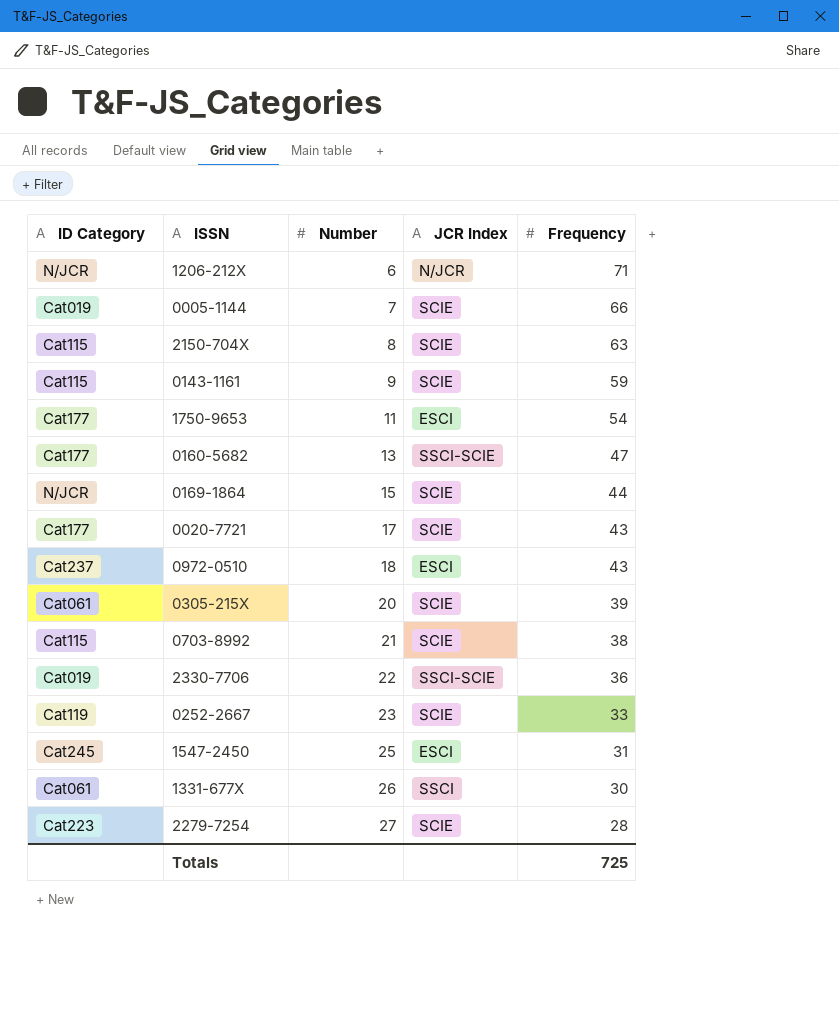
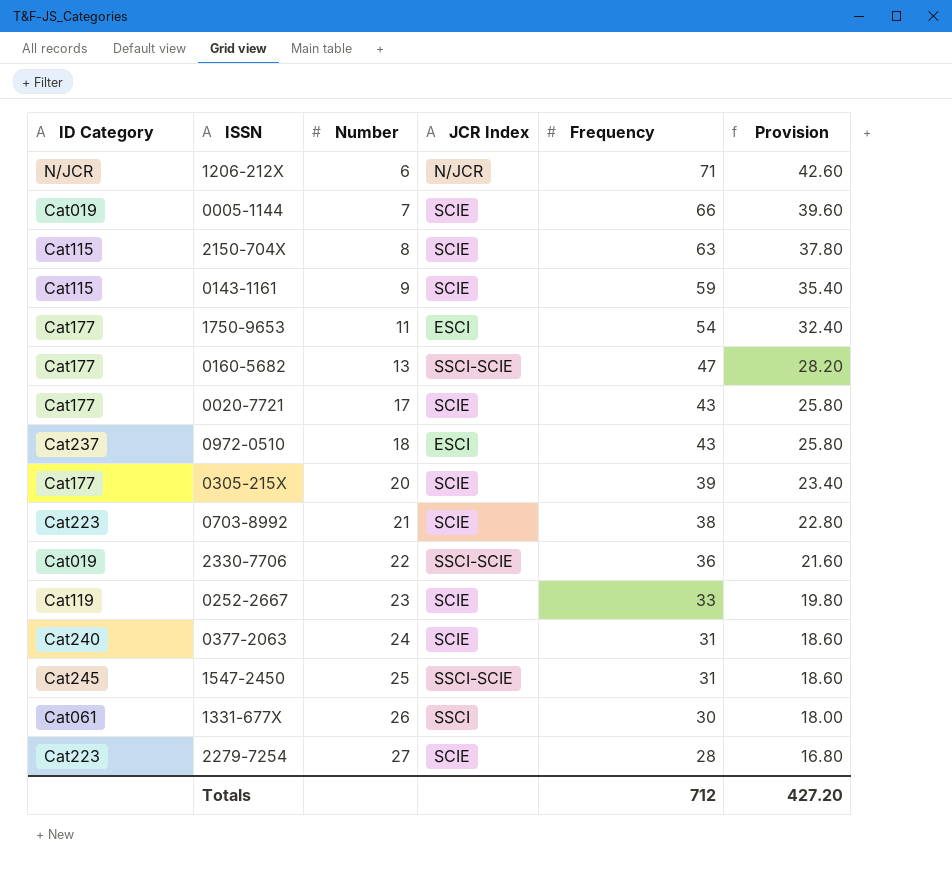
column Provision | formula: none -> [Frequency] * 0.6
row 0169-1864: N/JCR | 15 | SCIE | 44 -> none
0305-215X | ID Category: Cat061 -> Cat177
0703-8992 | ID Category: Cat115 -> Cat223
row 0377-2063: none -> Cat240 | 24 | SCIE | 31 | 18.60
1547-2450 | JCR Index: ESCI -> SSCI-SCIE
Totals | Frequency: 725 -> 712

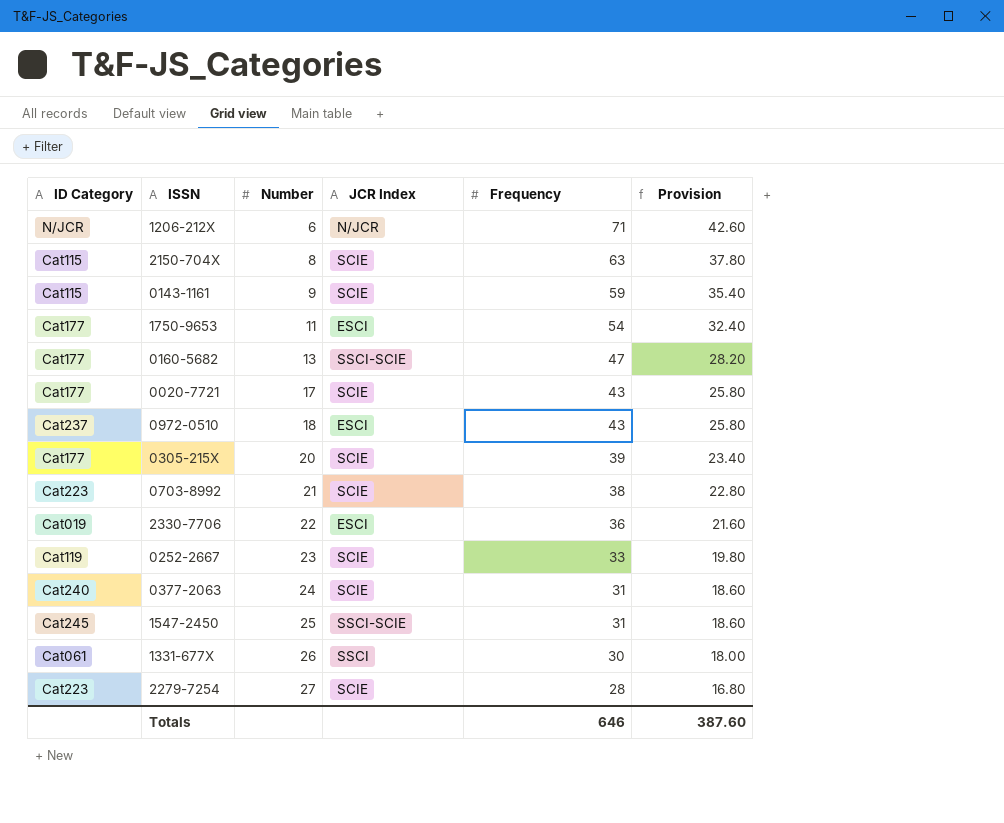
row 0005-1144: Cat019 | 7 | SCIE | 66 | 39.60 -> none
2330-7706 | JCR Index: SSCI-SCIE -> ESCI
Totals | Frequency: 712 -> 646
Totals | Provision: 427.20 -> 387.60

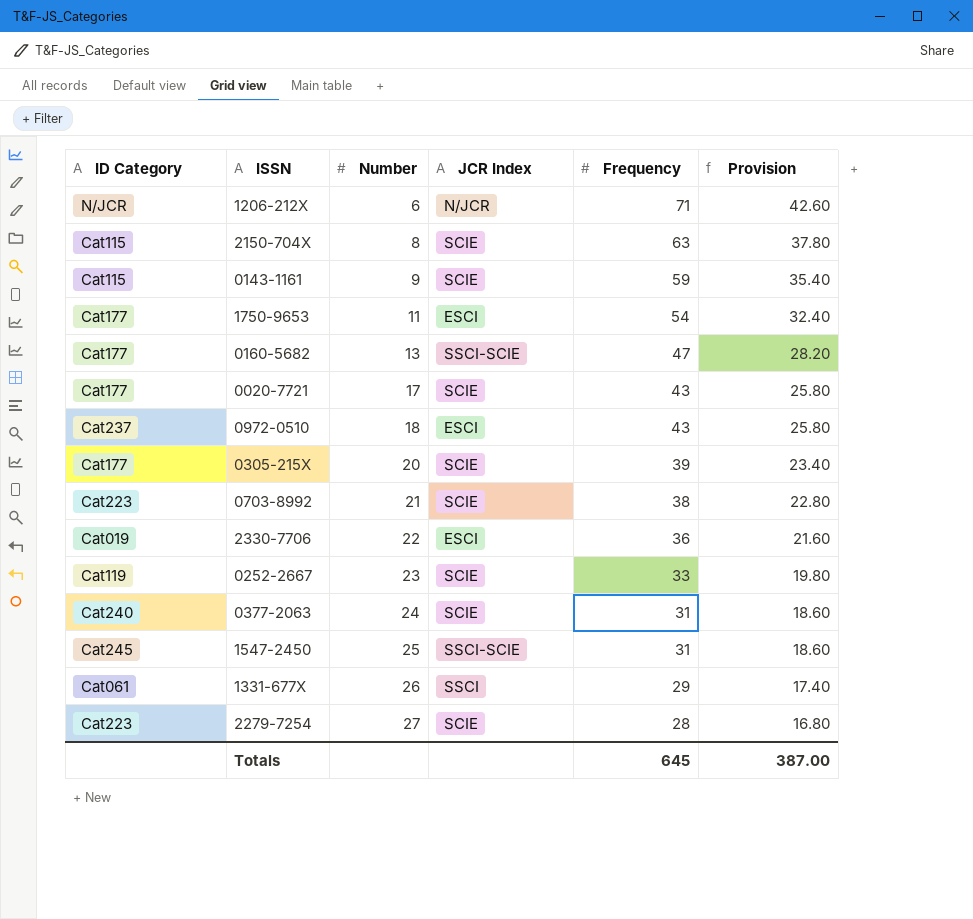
1331-677X | Frequency: 30 -> 29
1331-677X | Provision: 18.00 -> 17.40
Totals | Frequency: 646 -> 645
Totals | Provision: 387.60 -> 387.00

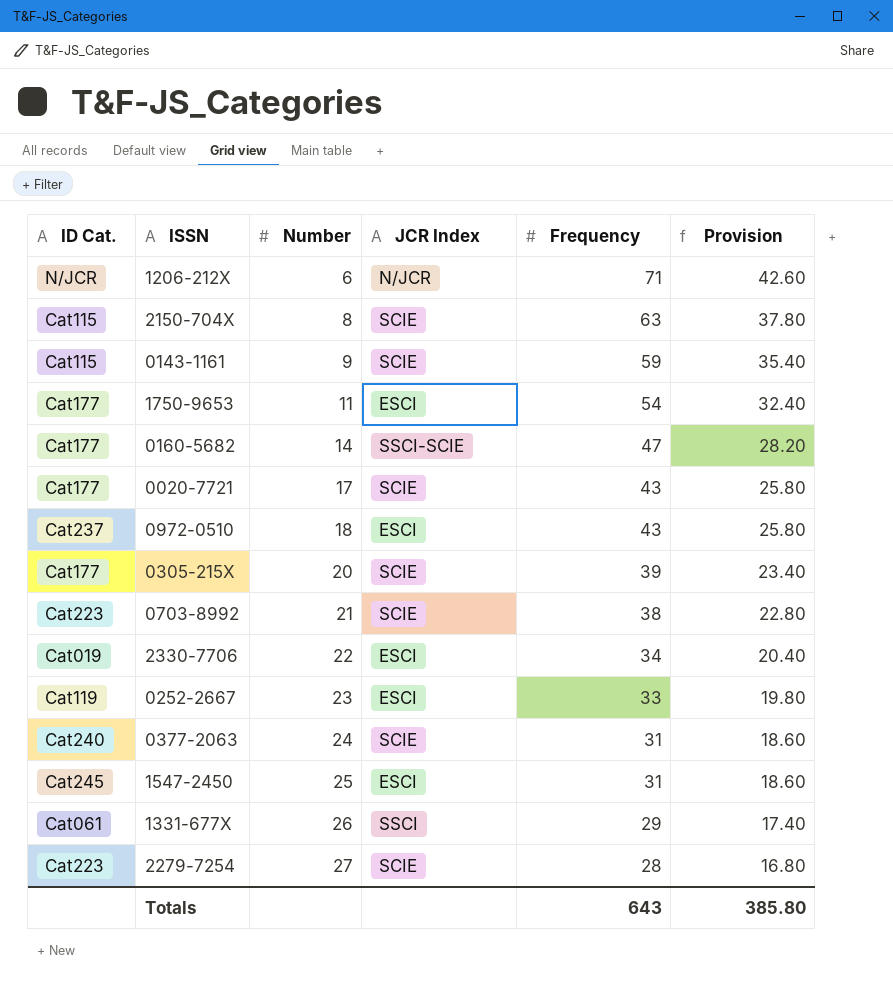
column name: ID Category -> ID Cat.
0160-5682 | Number: 13 -> 14
2330-7706 | Frequency: 36 -> 34
2330-7706 | Provision: 21.60 -> 20.40
0252-2667 | JCR Index: SCIE -> ESCI
1547-2450 | JCR Index: SSCI-SCIE -> ESCI
Totals | Frequency: 645 -> 643
Totals | Provision: 387.00 -> 385.80

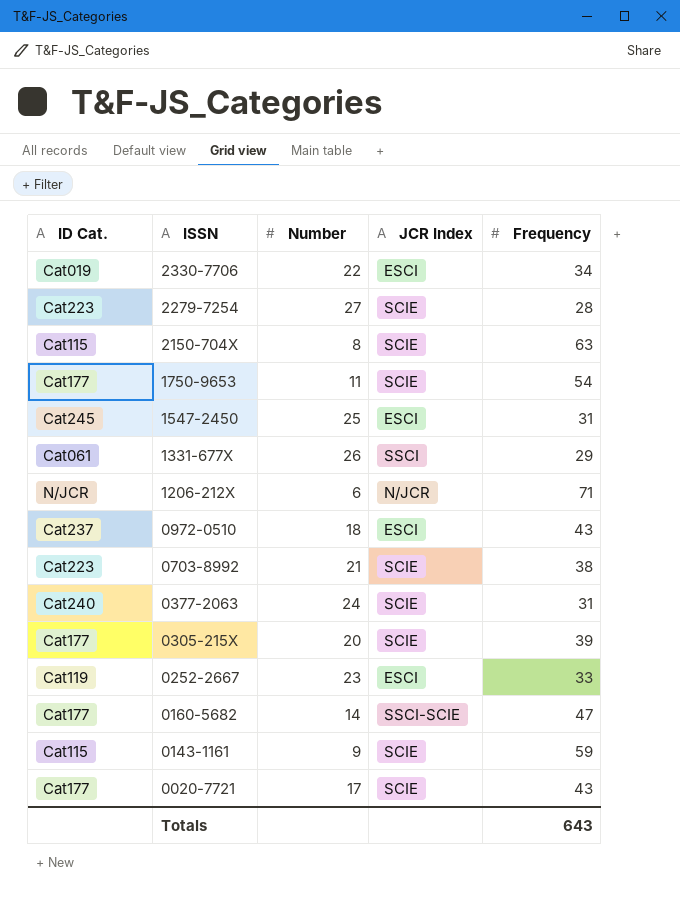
row order: Number ascending -> ISSN descending
column Provision | formula: [Frequency] * 0.6 -> none
1750-9653 | JCR Index: ESCI -> SCIE

